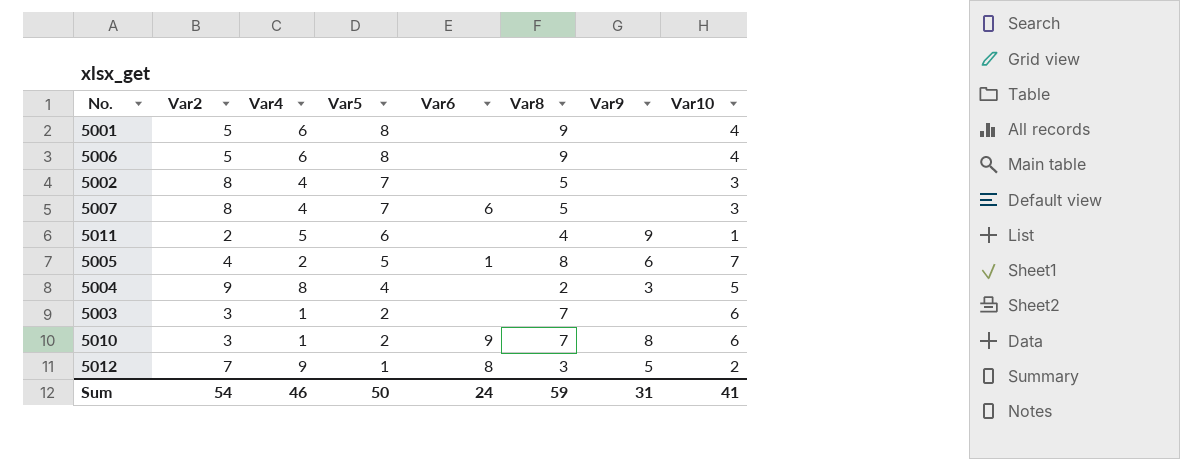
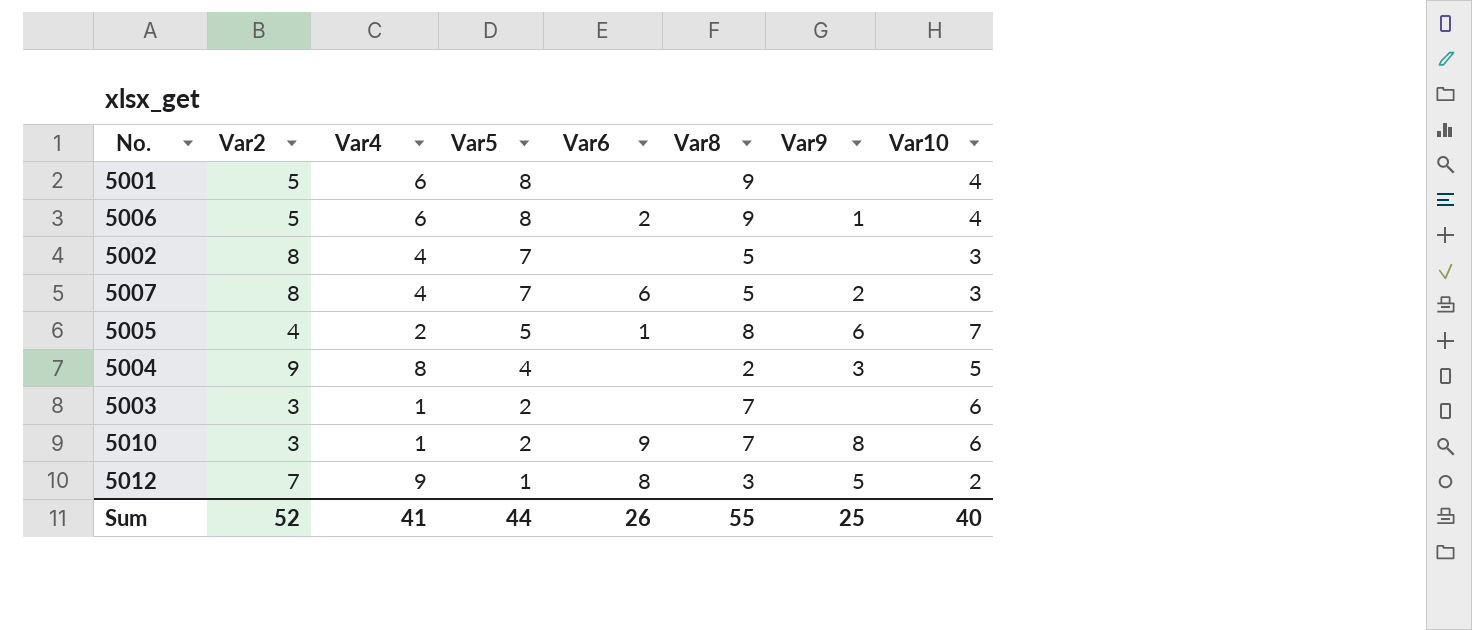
row 5011: 2 | 5 | 6 | none | 4 | 9 | 1 -> none
5006 | Var6: none -> 2
5006 | Var9: none -> 1
5007 | Var9: none -> 2
Sum | Var2: 54 -> 52
Sum | Var4: 46 -> 41
Sum | Var5: 50 -> 44
Sum | Var6: 24 -> 26
Sum | Var8: 59 -> 55
Sum | Var9: 31 -> 25
Sum | Var10: 41 -> 40

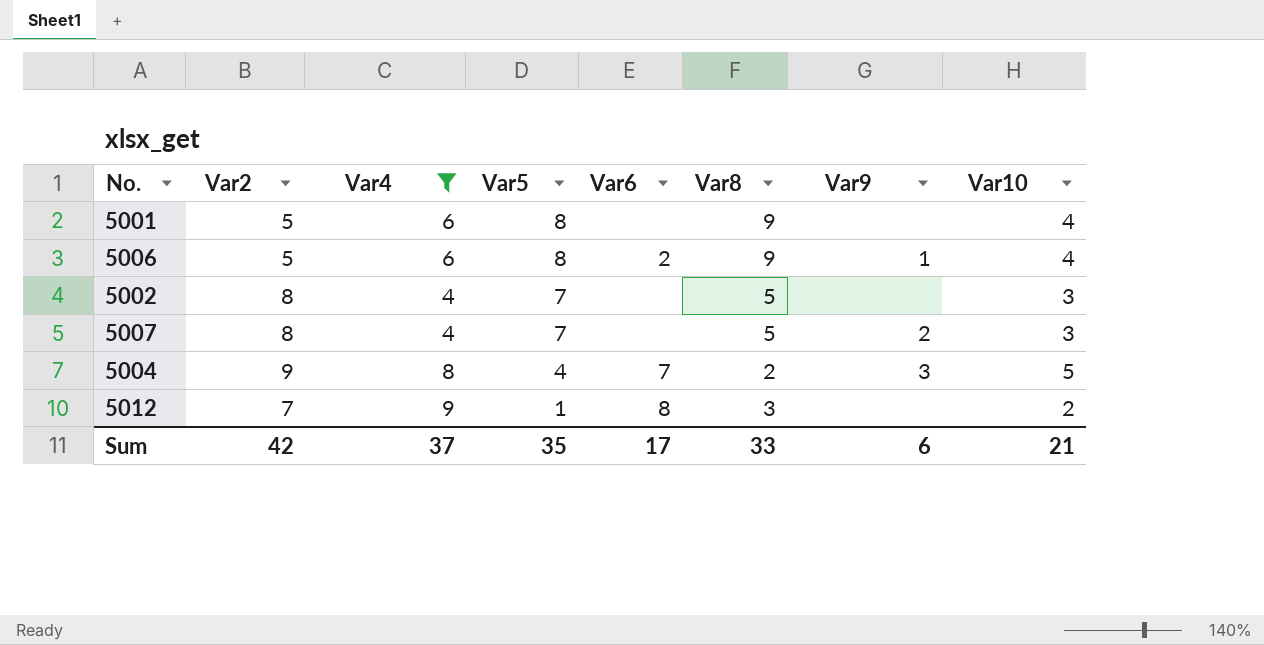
filter: none -> Var4 >= 4
5007 | Var6: 6 -> none
5004 | Var6: none -> 7
5012 | Var9: 5 -> none
Sum | Var2: 52 -> 42
Sum | Var4: 41 -> 37
Sum | Var5: 44 -> 35
Sum | Var6: 26 -> 17
Sum | Var8: 55 -> 33
Sum | Var9: 25 -> 6
Sum | Var10: 40 -> 21

